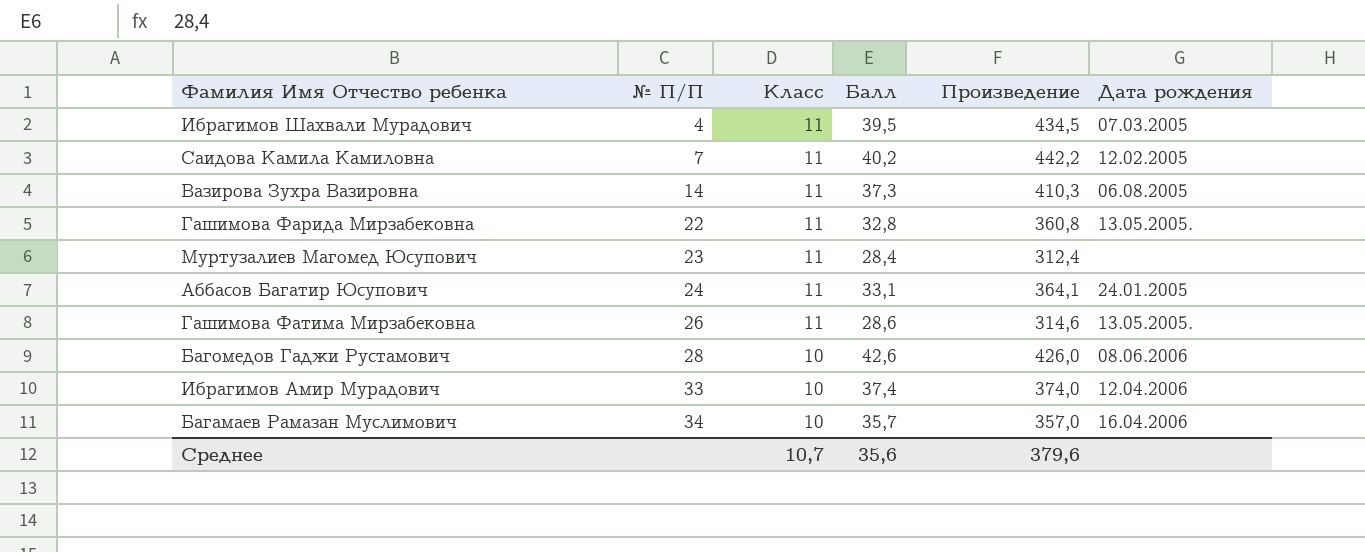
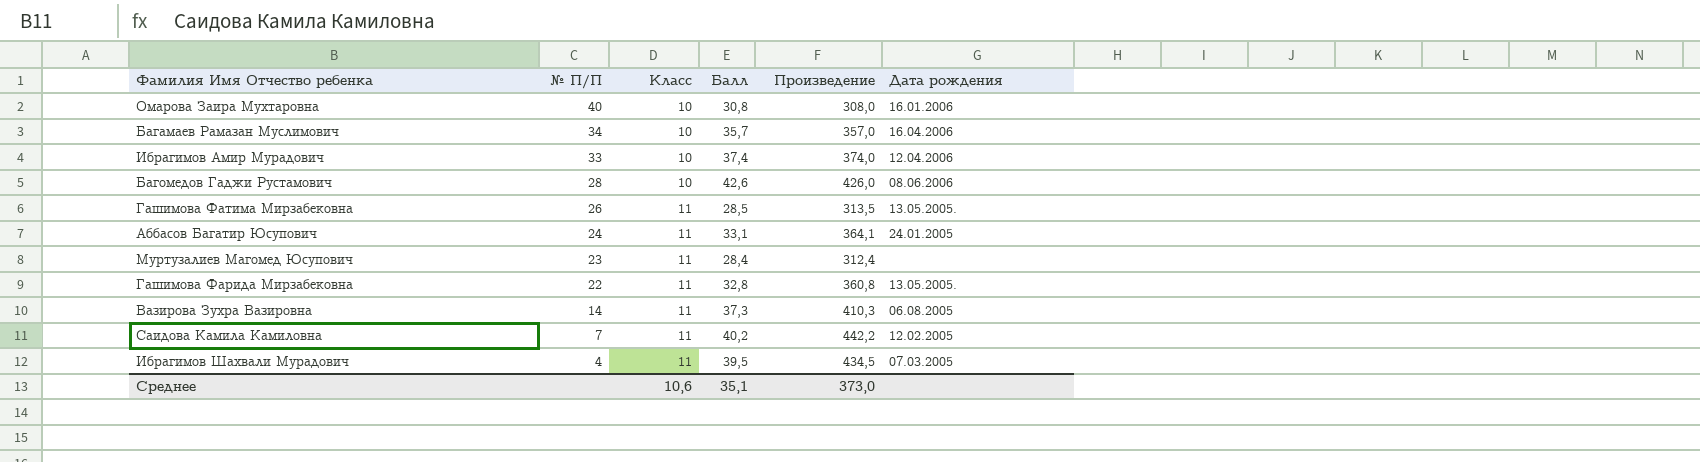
row order: № П/П ascending -> № П/П descending
row Омарова Заира Мухтаровна: none -> 40 | 10 | 30,8 | 308,0 | 16.01.2006
Гашимова Фатима Мирзабековна | Балл: 28,6 -> 28,5
Гашимова Фатима Мирзабековна | Произведение: 314,6 -> 313,5
Среднее | Класс: 10,7 -> 10,6
Среднее | Балл: 35,6 -> 35,1
Среднее | Произведение: 379,6 -> 373,0

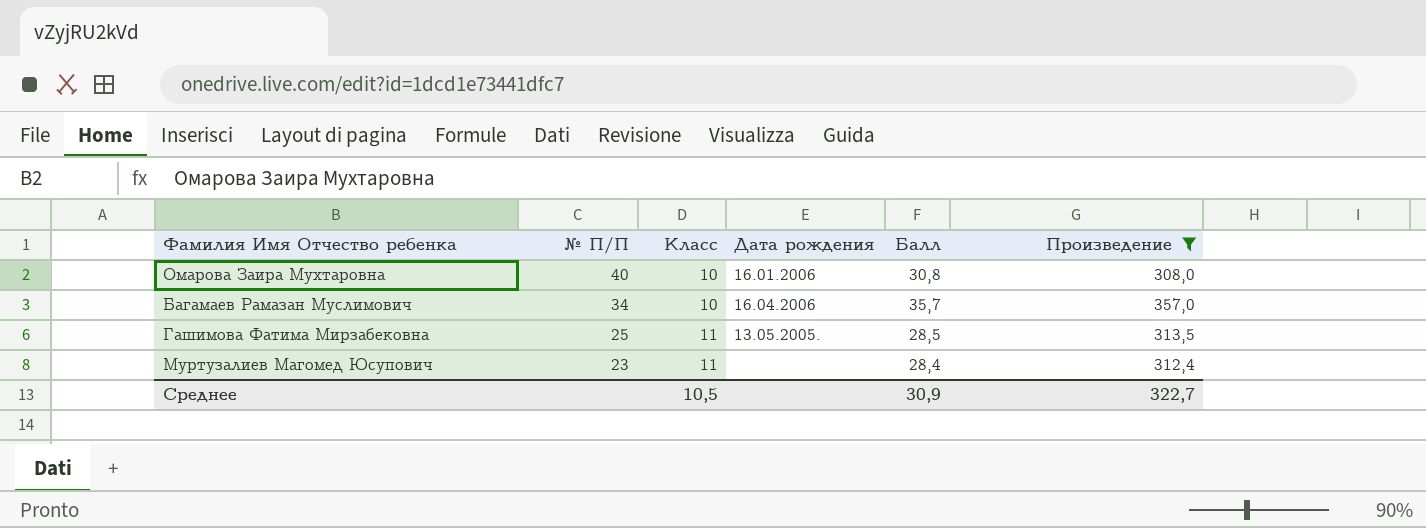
filter: none -> Произведение <= 357,0
column Дата рождения | position: 6 -> 4
Гашимова Фатима Мирзабековна | № П/П: 26 -> 25
Среднее | Класс: 10,6 -> 10,5
Среднее | Балл: 35,1 -> 30,9
Среднее | Произведение: 373,0 -> 322,7

